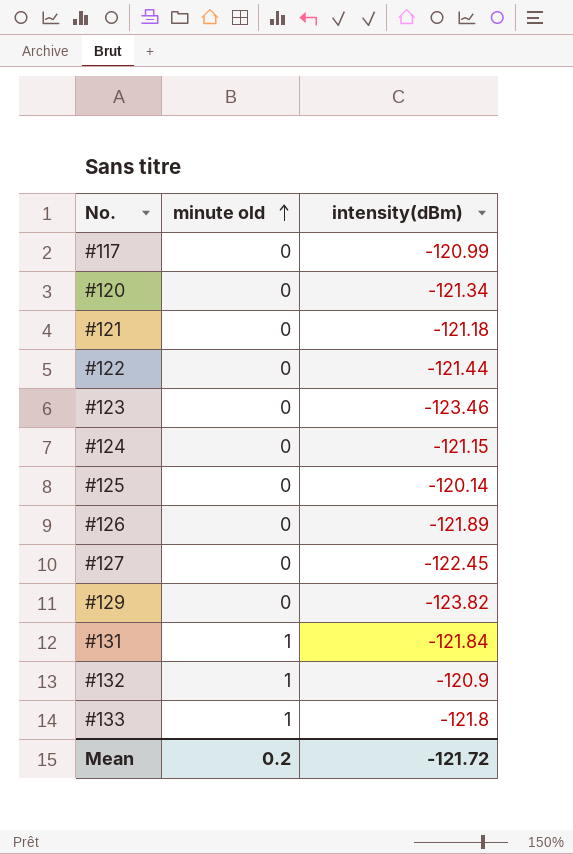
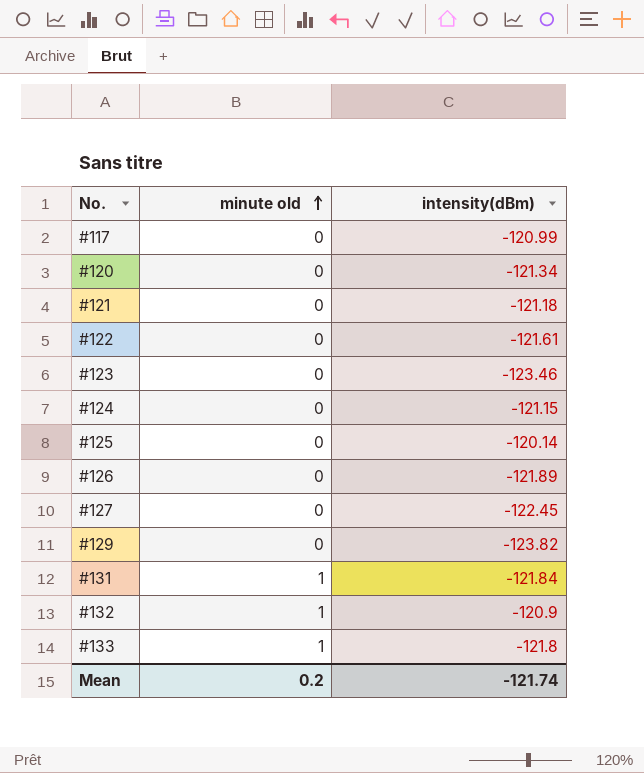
#122 | intensity(dBm): -121.44 -> -121.61
Mean | intensity(dBm): -121.72 -> -121.74

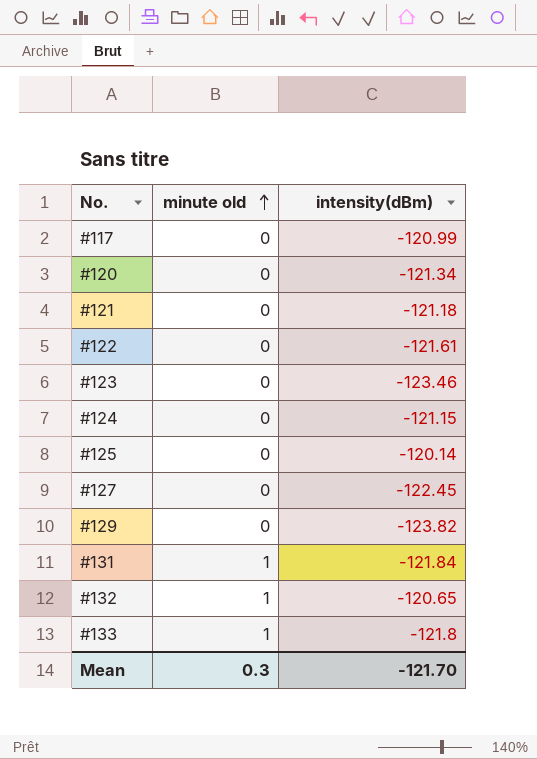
row #126: 0 | -121.89 -> none
#132 | intensity(dBm): -120.9 -> -120.65
Mean | minute old: 0.2 -> 0.3
Mean | intensity(dBm): -121.74 -> -121.70

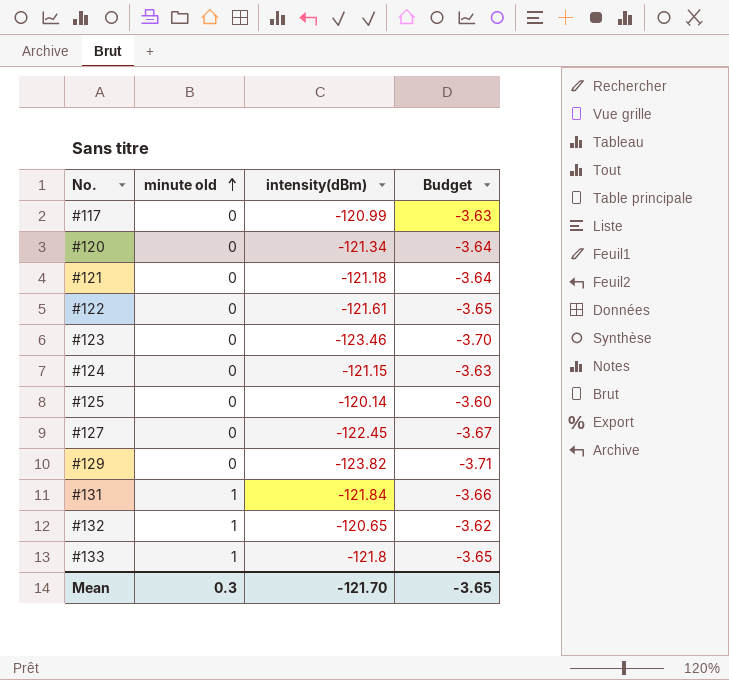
column Budget | formula: none -> [intensity(dBm)] * 0.03

